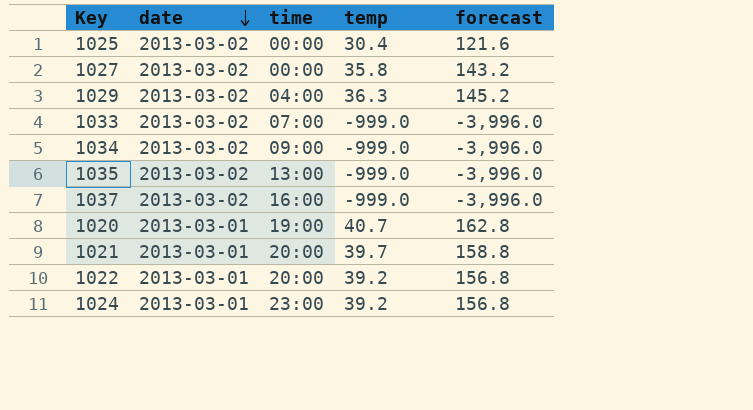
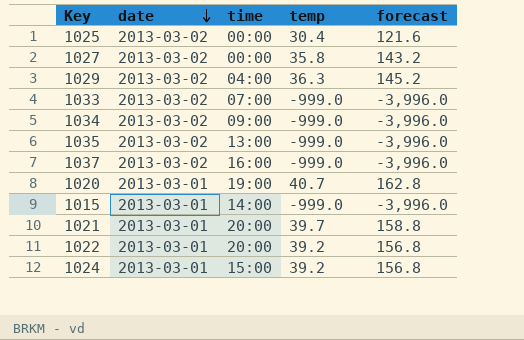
row 1015: none -> 2013-03-01 | 14:00 | -999.0 | -3,996.0
1024 | time: 23:00 -> 15:00

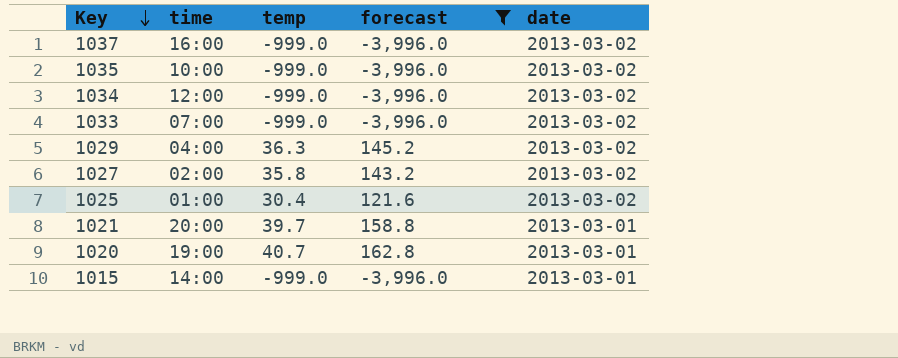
filter: none -> forecast != 156.8
row order: date descending -> Key descending
column date | position: 2 -> 5
1035 | time: 13:00 -> 10:00
1034 | time: 09:00 -> 12:00
1027 | time: 00:00 -> 02:00
1025 | time: 00:00 -> 01:00

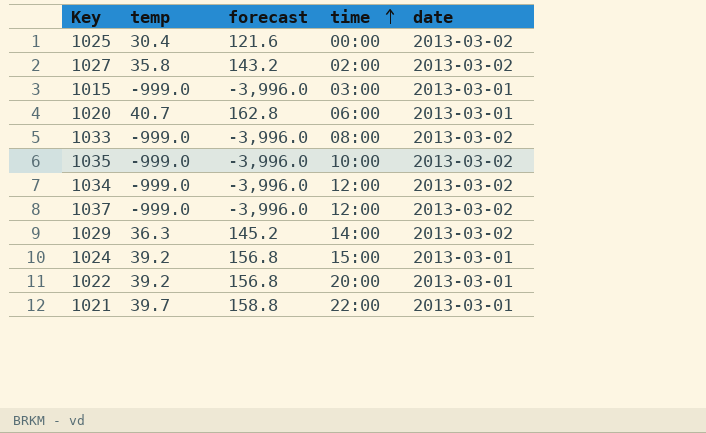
filter: forecast != 156.8 -> none
row order: Key descending -> time ascending
column time | position: 2 -> 4
1025 | time: 01:00 -> 00:00
1015 | time: 14:00 -> 03:00
1020 | time: 19:00 -> 06:00
1033 | time: 07:00 -> 08:00
1037 | time: 16:00 -> 12:00
1029 | time: 04:00 -> 14:00
1021 | time: 20:00 -> 22:00

